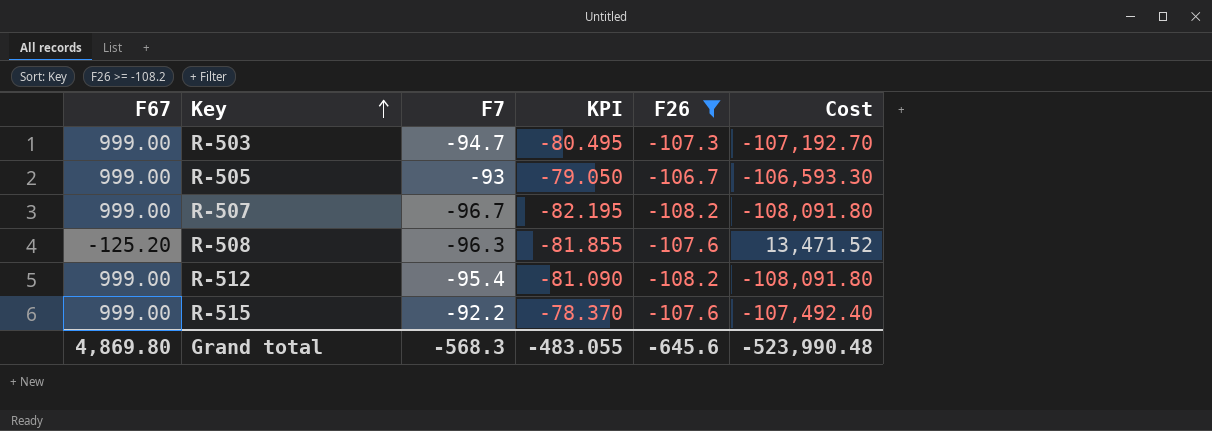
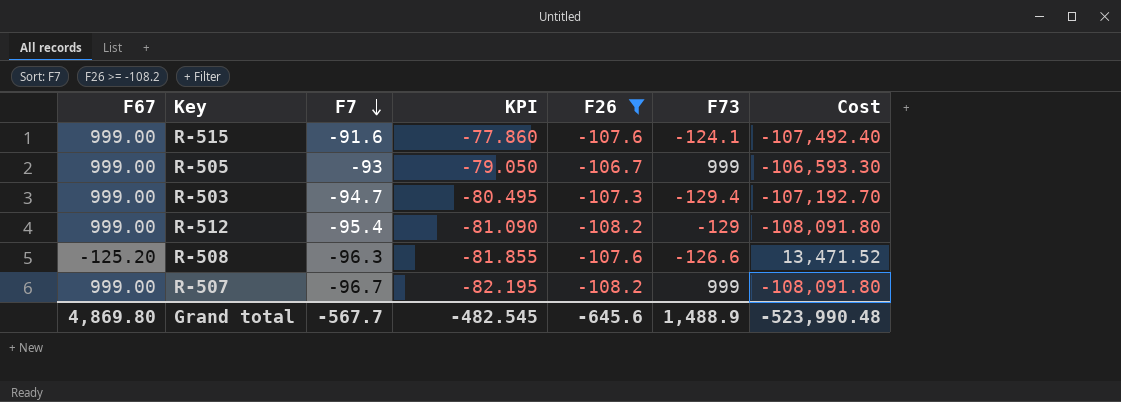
row order: Key ascending -> F7 descending
column F73 | position: none -> 6
R-515 | F7: -92.2 -> -91.6
R-515 | KPI: -78.370 -> -77.860
Grand total | F7: -568.3 -> -567.7
Grand total | KPI: -483.055 -> -482.545

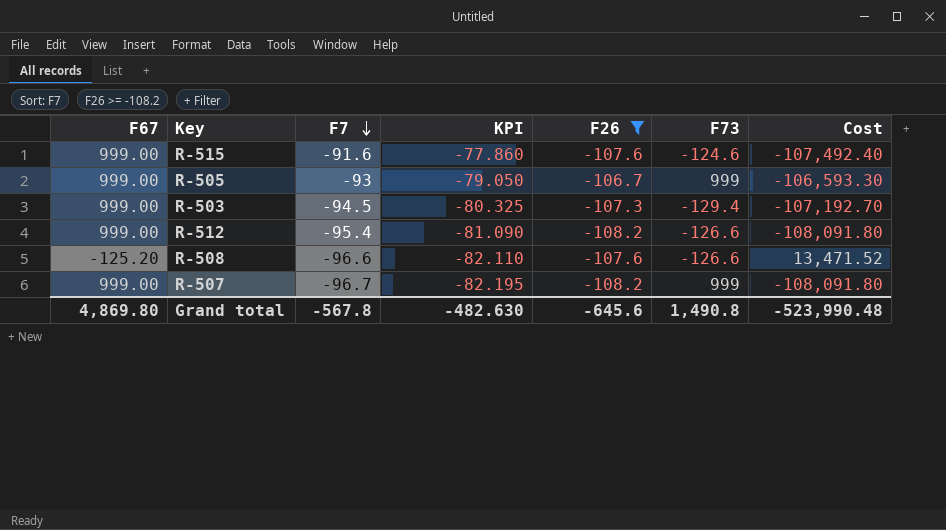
R-515 | F73: -124.1 -> -124.6
R-503 | F7: -94.7 -> -94.5
R-503 | KPI: -80.495 -> -80.325
R-512 | F73: -129 -> -126.6
R-508 | F7: -96.3 -> -96.6
R-508 | KPI: -81.855 -> -82.110
Grand total | F7: -567.7 -> -567.8
Grand total | KPI: -482.545 -> -482.630
Grand total | F73: 1,488.9 -> 1,490.8

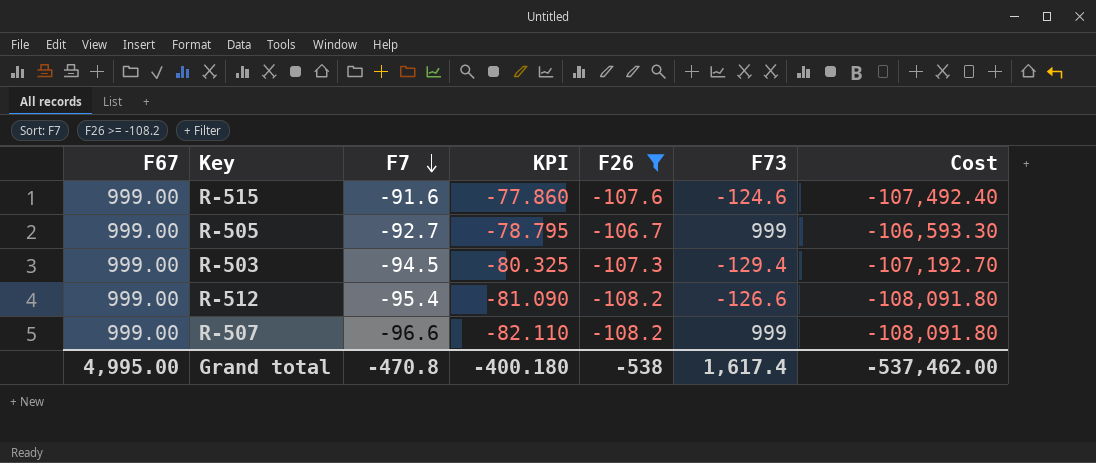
row R-508: -125.20 | -96.6 | -82.110 | -107.6 | -126.6 | 13,471.52 -> none
R-505 | F7: -93 -> -92.7
R-505 | KPI: -79.050 -> -78.795
R-507 | F7: -96.7 -> -96.6
R-507 | KPI: -82.195 -> -82.110
Grand total | F67: 4,869.80 -> 4,995.00
Grand total | F7: -567.8 -> -470.8
Grand total | KPI: -482.630 -> -400.180
Grand total | F26: -645.6 -> -538
Grand total | F73: 1,490.8 -> 1,617.4
Grand total | Cost: -523,990.48 -> -537,462.00

